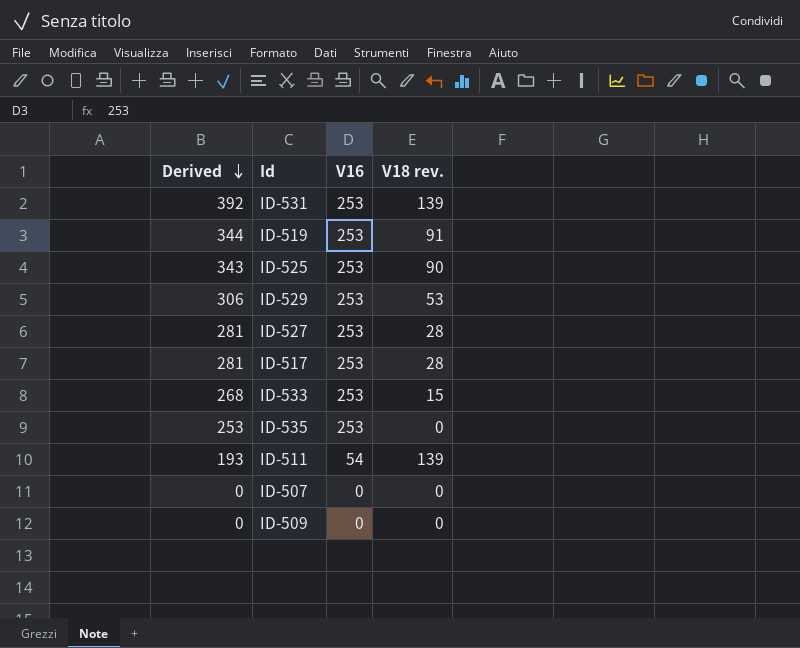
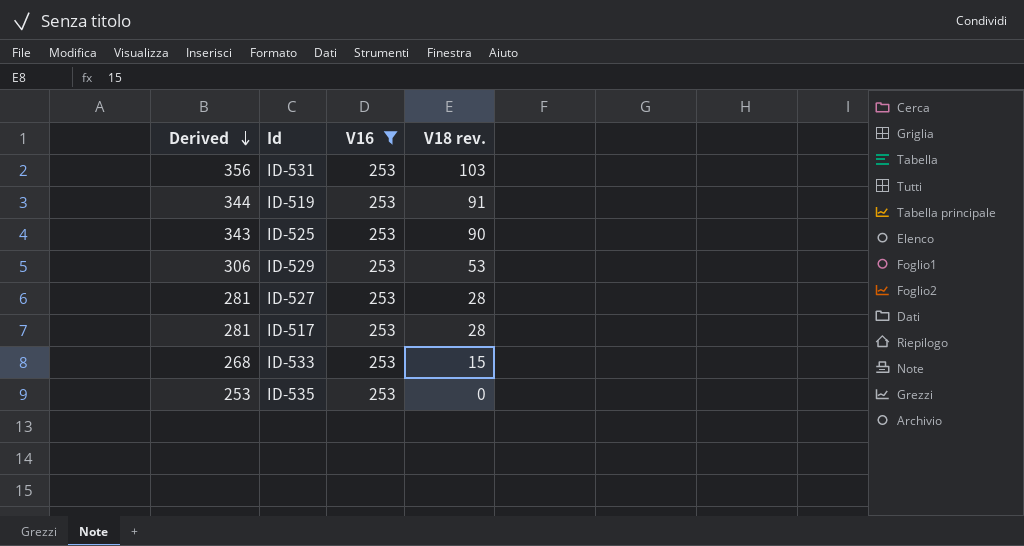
filter: none -> V16 = 253
ID-531 | Derived: 392 -> 356
ID-531 | V18 rev.: 139 -> 103

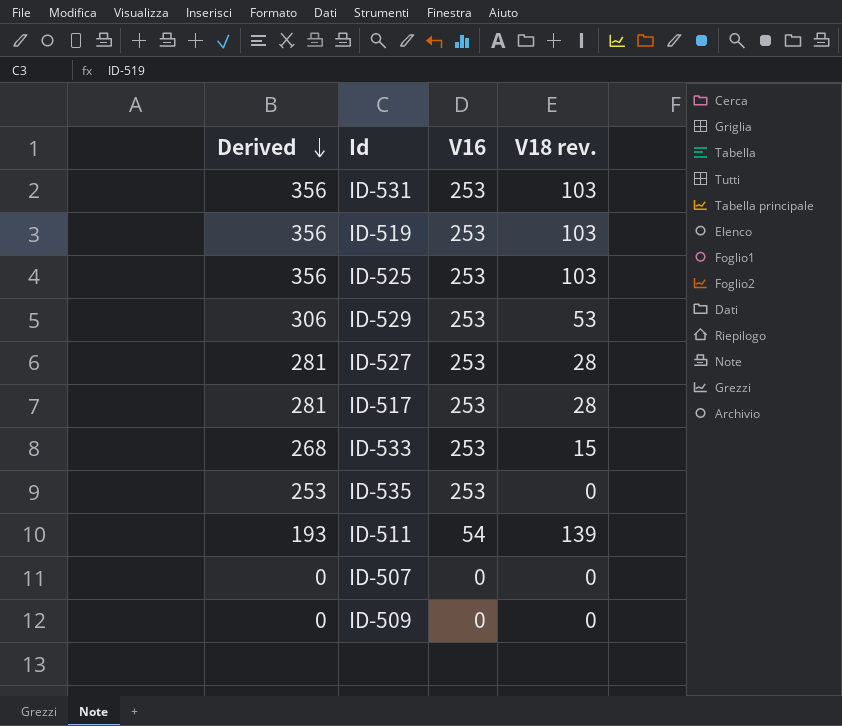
filter: V16 = 253 -> none
ID-519 | Derived: 344 -> 356
ID-519 | V18 rev.: 91 -> 103
ID-525 | Derived: 343 -> 356
ID-525 | V18 rev.: 90 -> 103

